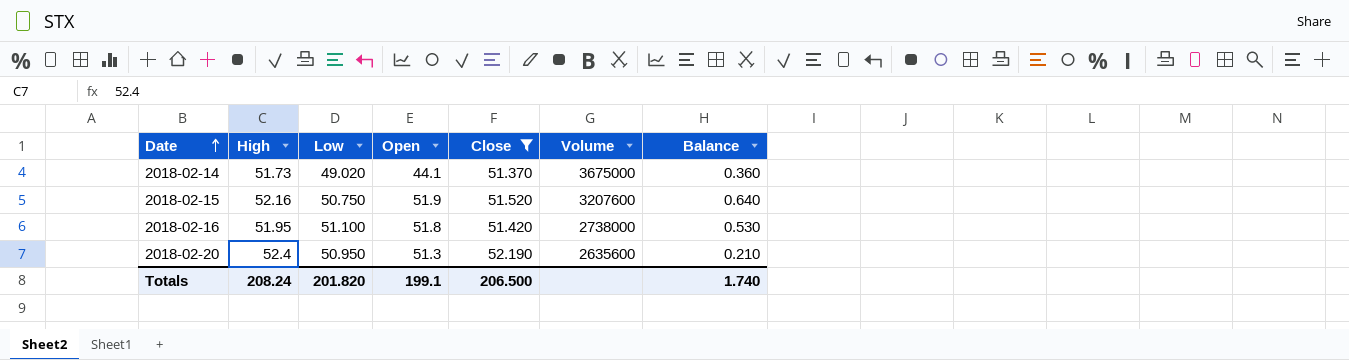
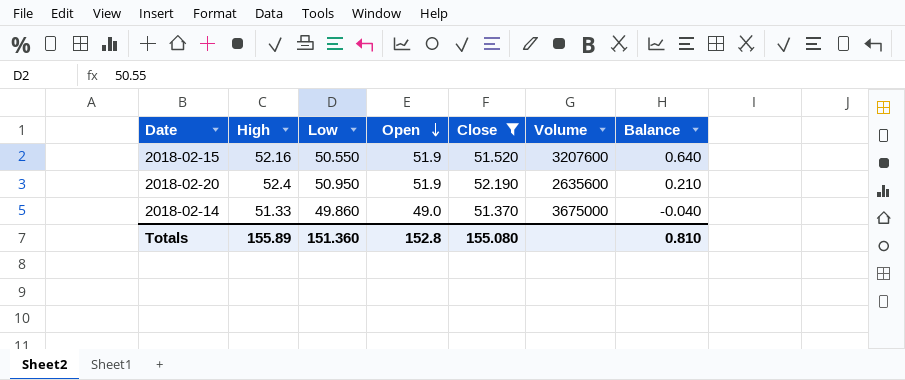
row order: Date ascending -> Open descending
row 2018-02-16: 51.95 | 51.100 | 51.8 | 51.420 | 2738000 | 0.530 -> none
2018-02-15 | Low: 50.750 -> 50.550
2018-02-20 | Open: 51.3 -> 51.9
2018-02-14 | High: 51.73 -> 51.33
2018-02-14 | Low: 49.020 -> 49.860
2018-02-14 | Open: 44.1 -> 49.0
2018-02-14 | Balance: 0.360 -> -0.040
Totals | High: 208.24 -> 155.89
Totals | Low: 201.820 -> 151.360
Totals | Open: 199.1 -> 152.8
Totals | Close: 206.500 -> 155.080
Totals | Balance: 1.740 -> 0.810

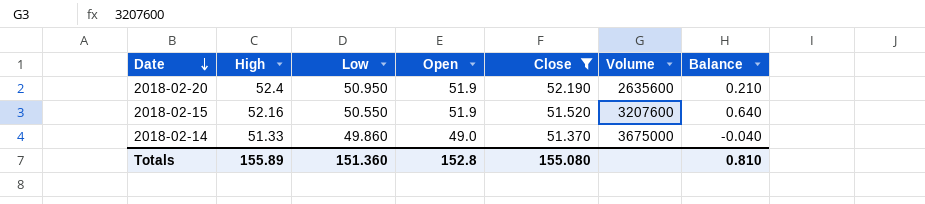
row order: Open descending -> Date descending

